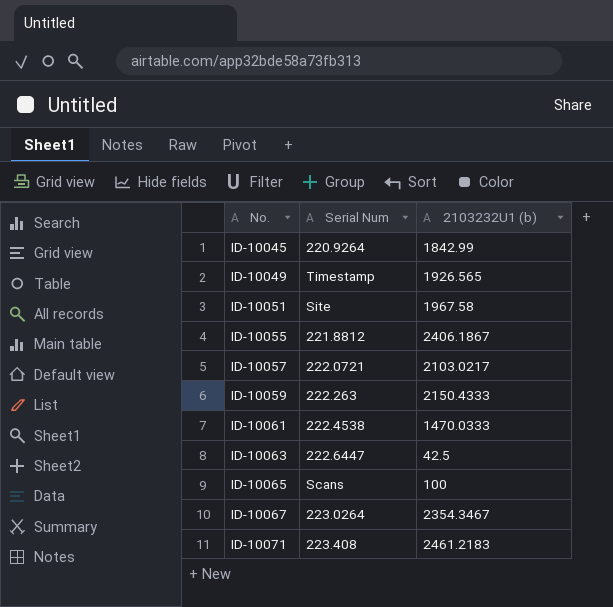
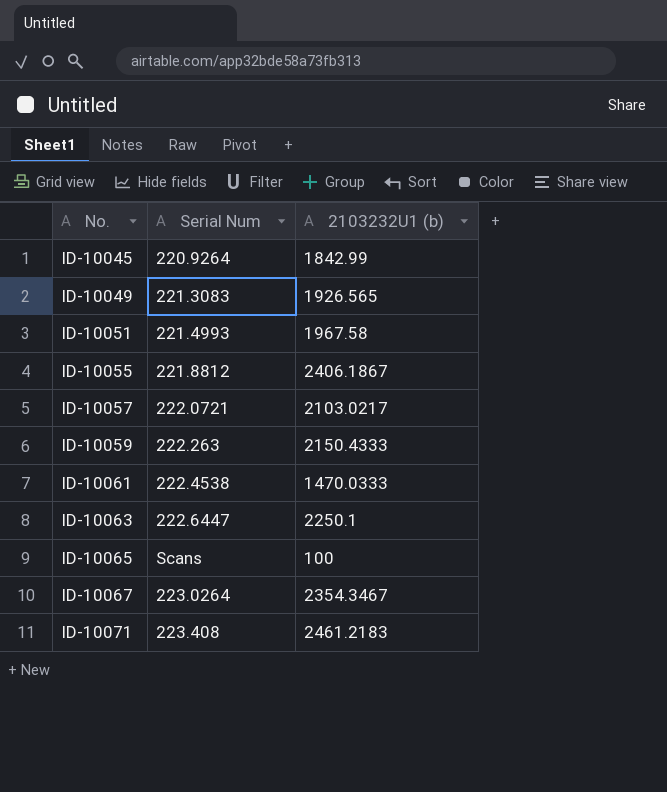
ID-10049 | Serial Num: Timestamp -> 221.3083
ID-10051 | Serial Num: Site -> 221.4993
ID-10063 | 2103232U1 (b): 42.5 -> 2250.1

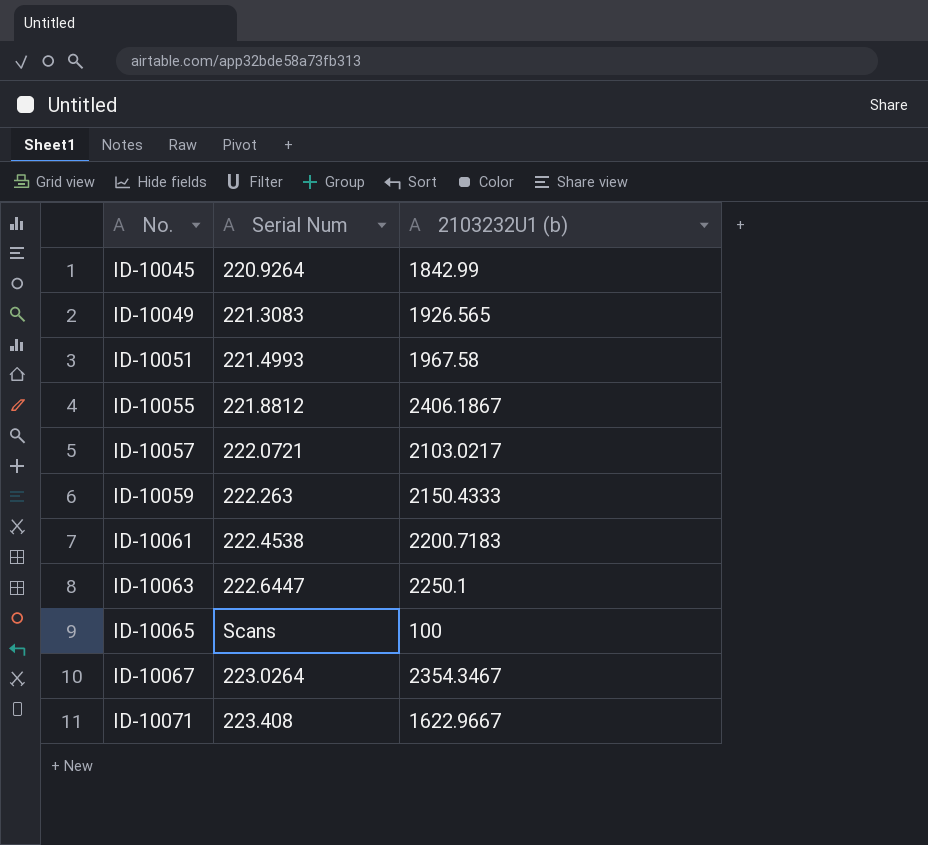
ID-10061 | 2103232U1 (b): 1470.0333 -> 2200.7183
ID-10071 | 2103232U1 (b): 2461.2183 -> 1622.9667

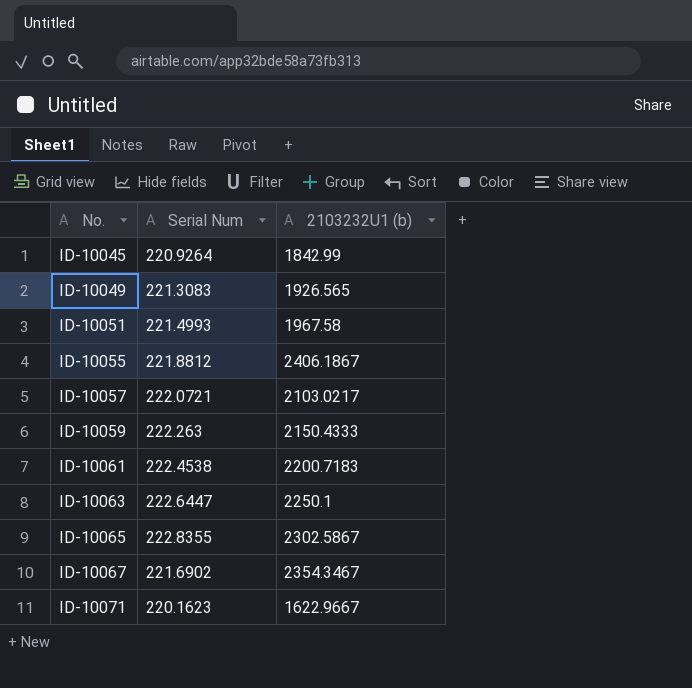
ID-10065 | Serial Num: Scans -> 222.8355
ID-10065 | 2103232U1 (b): 100 -> 2302.5867
ID-10067 | Serial Num: 223.0264 -> 221.6902
ID-10071 | Serial Num: 223.408 -> 220.1623

